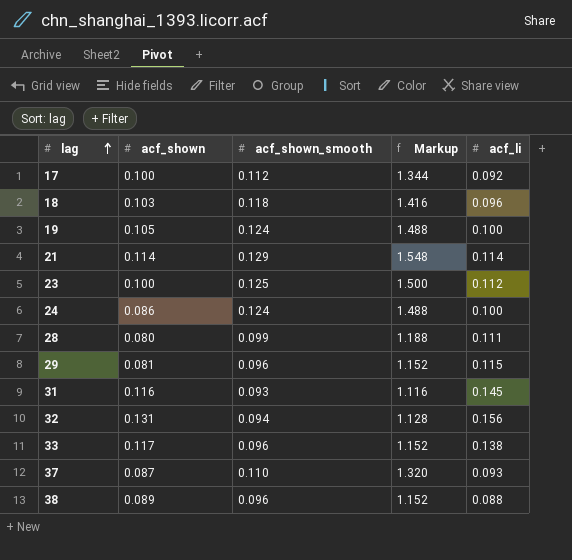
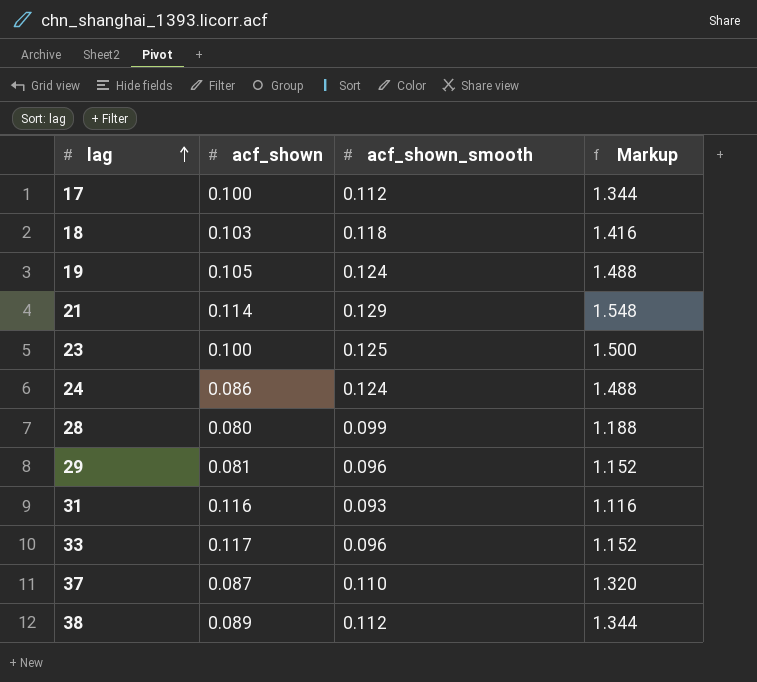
column acf_li | position: 5 -> none
row 32: 0.131 | 0.094 | 1.128 | 0.156 -> none
38 | acf_shown_smooth: 0.096 -> 0.112
38 | Markup: 1.152 -> 1.344

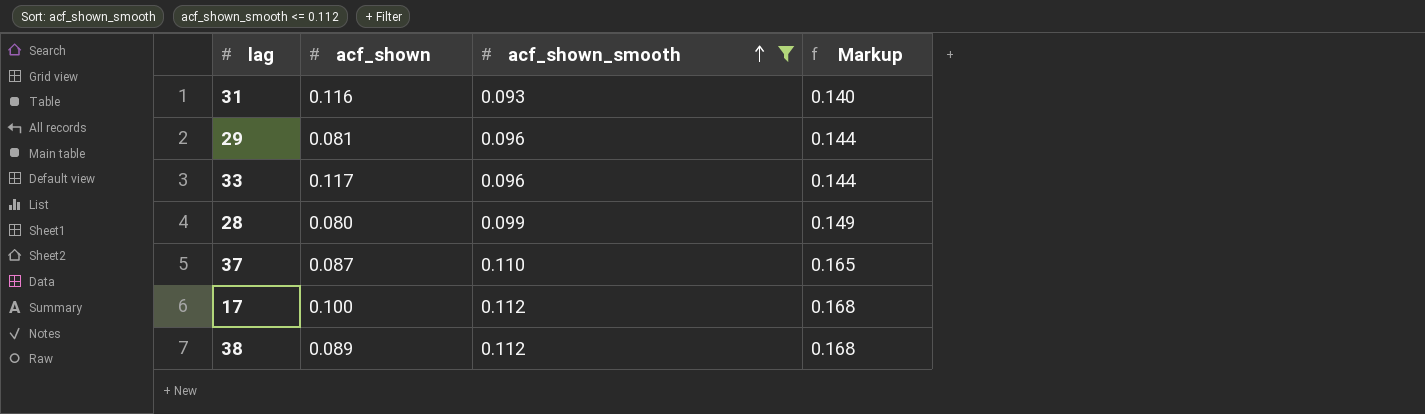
filter: none -> acf_shown_smooth <= 0.112
row order: lag ascending -> acf_shown_smooth ascending
column Markup | formula: [acf_shown_smooth] * 12 -> [acf_shown_smooth] * 1.5

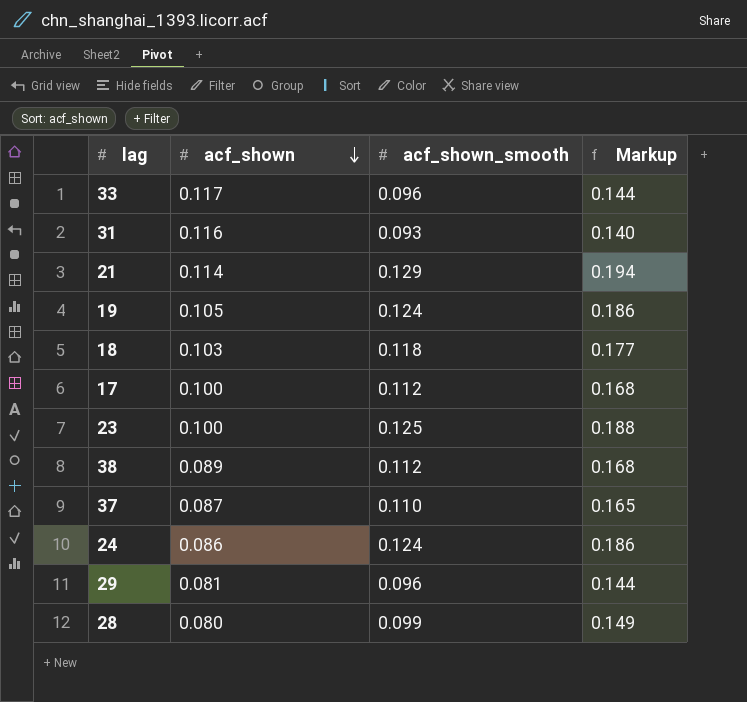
filter: acf_shown_smooth <= 0.112 -> none
row order: acf_shown_smooth ascending -> acf_shown descending

